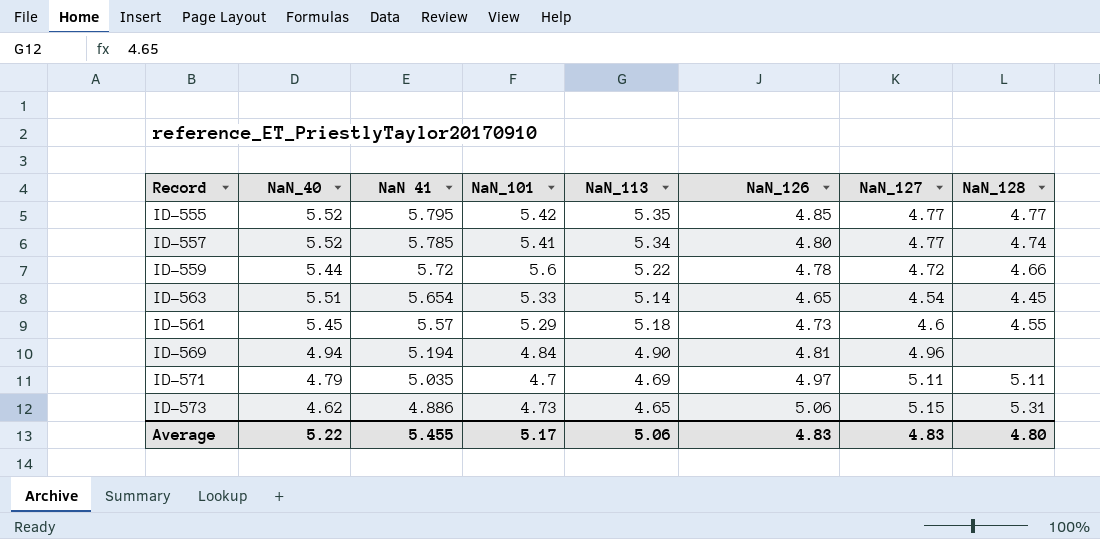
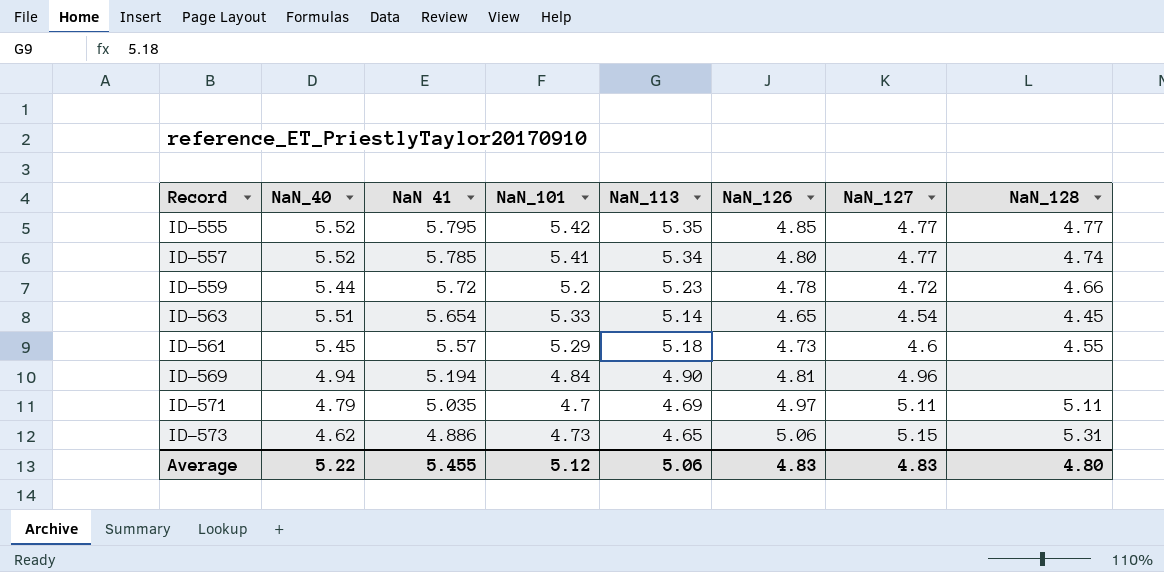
ID-559 | NaN_101: 5.6 -> 5.2
ID-559 | NaN_113: 5.22 -> 5.23
Average | NaN_101: 5.17 -> 5.12

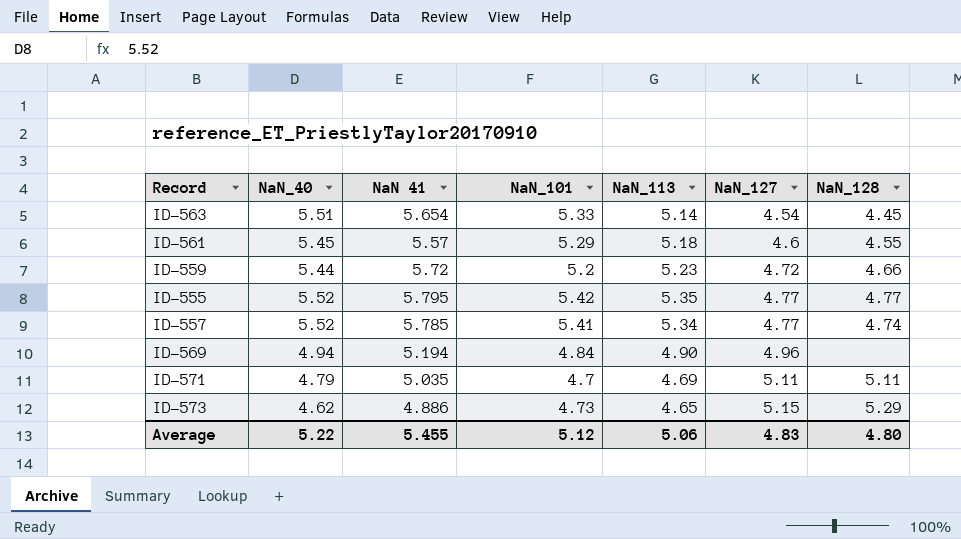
row order: NaN 41 descending -> NaN_127 ascending
column NaN_126 | position: 6 -> none
ID-573 | NaN_128: 5.31 -> 5.29

